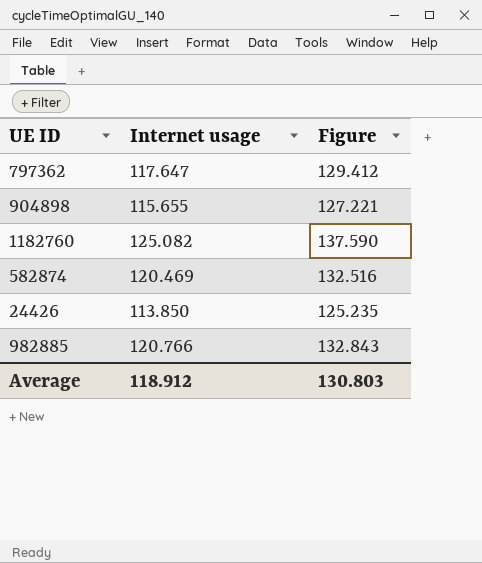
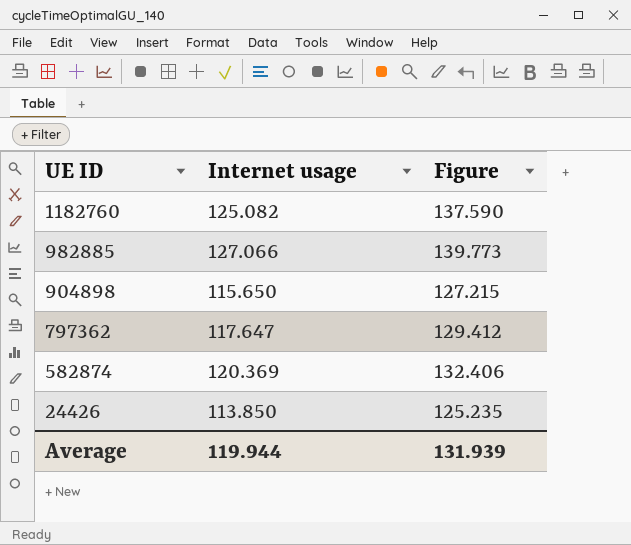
row order: none -> UE ID descending
982885 | Internet usage: 120.766 -> 127.066
982885 | Figure: 132.843 -> 139.773
904898 | Internet usage: 115.655 -> 115.650
904898 | Figure: 127.221 -> 127.215
582874 | Internet usage: 120.469 -> 120.369
582874 | Figure: 132.516 -> 132.406
Average | Internet usage: 118.912 -> 119.944
Average | Figure: 130.803 -> 131.939

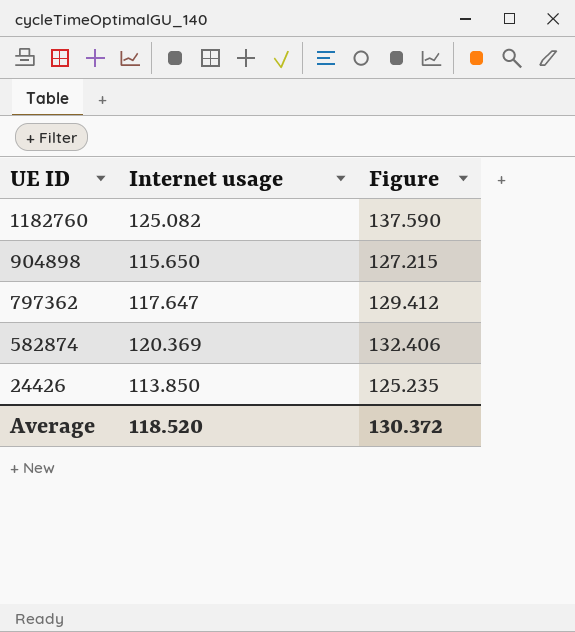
row 982885: 127.066 | 139.773 -> none
Average | Internet usage: 119.944 -> 118.520
Average | Figure: 131.939 -> 130.372

